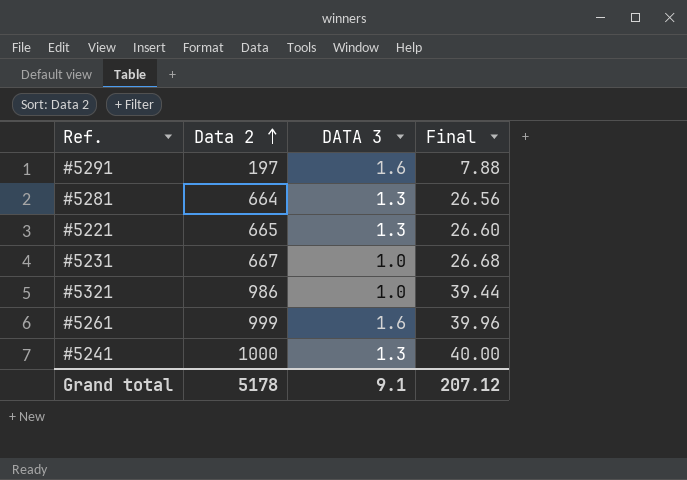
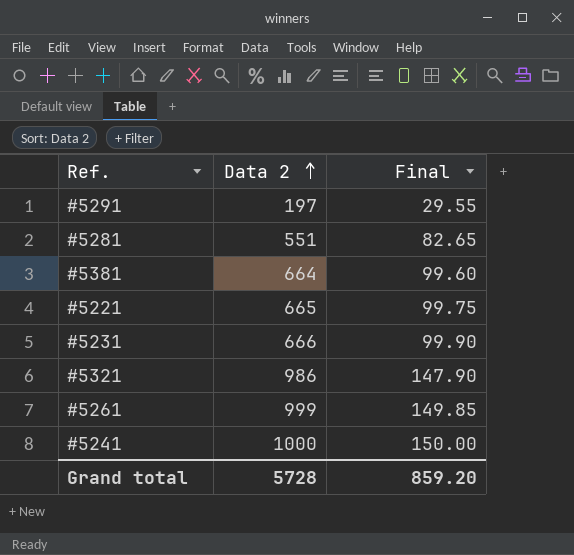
column DATA 3 | position: 3 -> none
column Final | formula: [Data 2] * 0.04 -> [Data 2] * 0.15
#5281 | Data 2: 664 -> 551
row #5381: none -> 664 | 99.60
#5231 | Data 2: 667 -> 666
Grand total | Data 2: 5178 -> 5728
Grand total | Final: 207.12 -> 859.20

